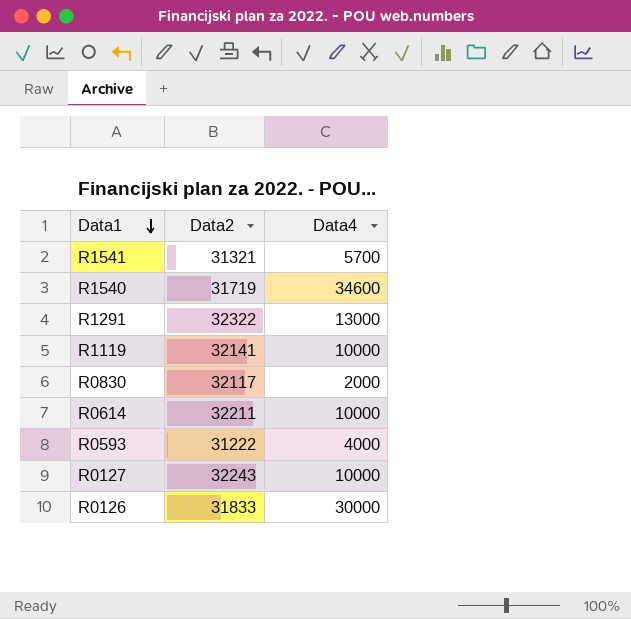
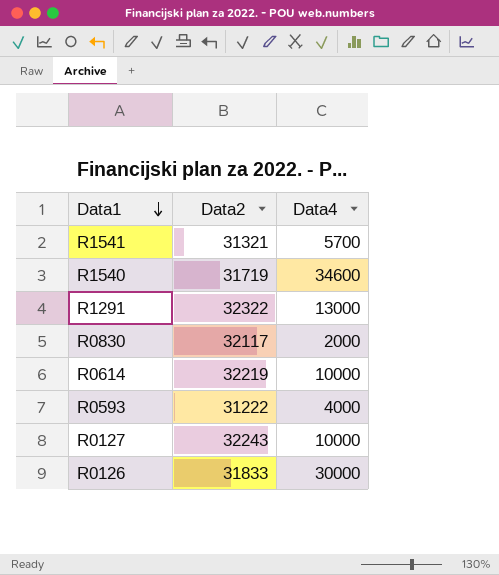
row R1119: 32141 | 10000 -> none
R0614 | Data2: 32211 -> 32219

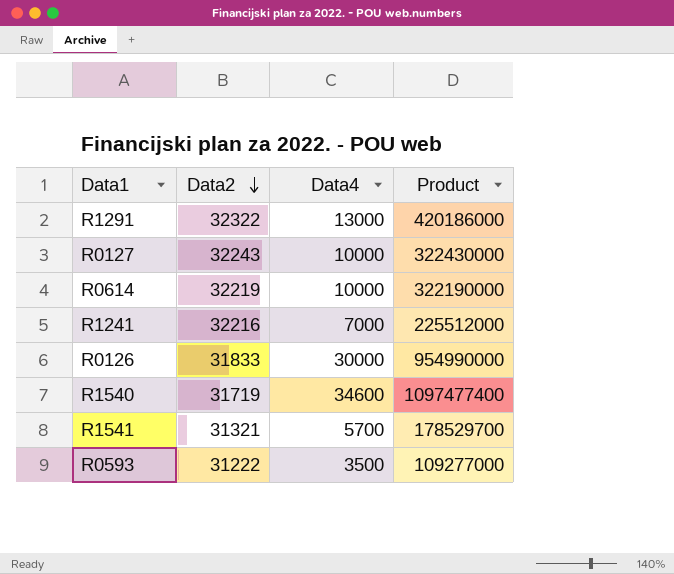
row order: Data1 descending -> Data2 descending
column Product | formula: none -> [Data2] * [Data4]
row R0830: 32117 | 2000 -> none
row R1241: none -> 32216 | 7000 | 225512000
R0593 | Data4: 4000 -> 3500

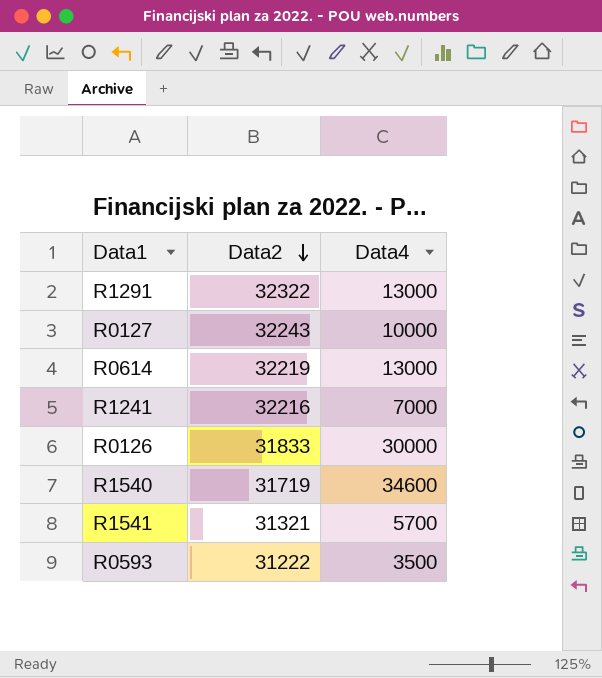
column Product | formula: [Data2] * [Data4] -> none
R0614 | Data4: 10000 -> 13000

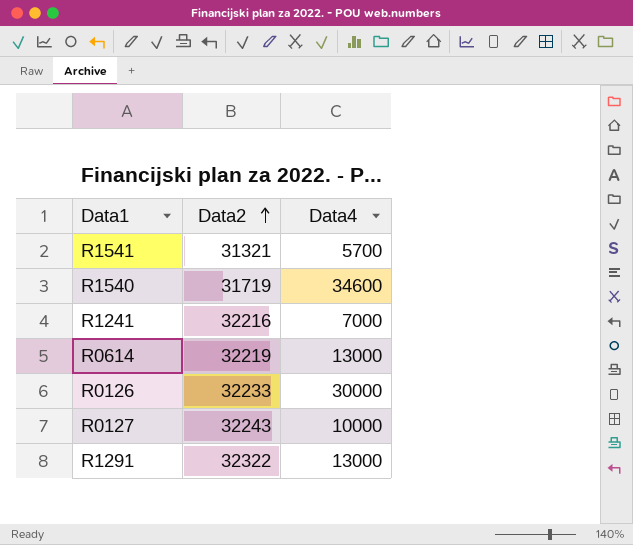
row order: Data2 descending -> Data2 ascending
row R0593: 31222 | 3500 -> none
R0126 | Data2: 31833 -> 32233

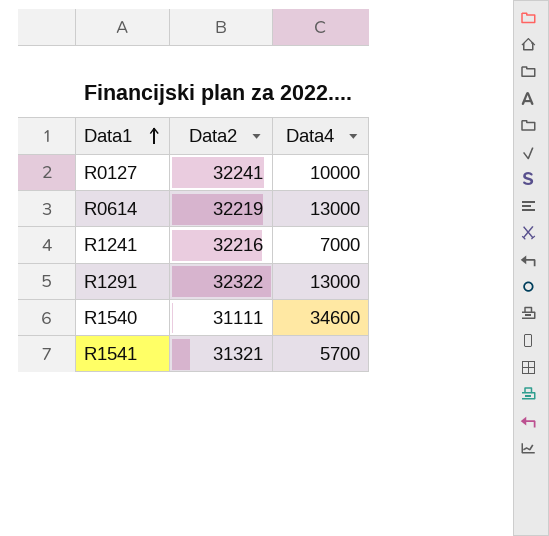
row order: Data2 ascending -> Data1 ascending
row R0126: 32233 | 30000 -> none
R0127 | Data2: 32243 -> 32241
R1540 | Data2: 31719 -> 31111

